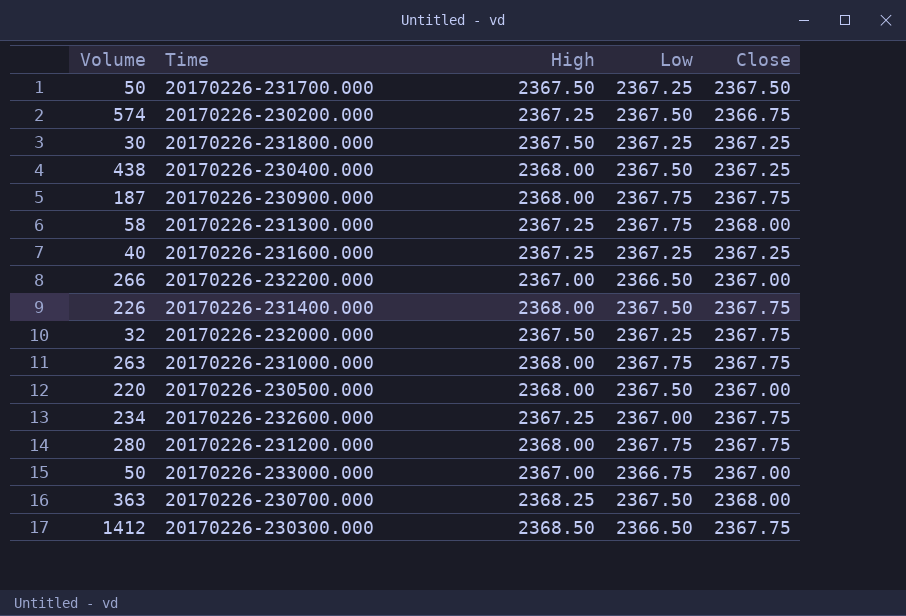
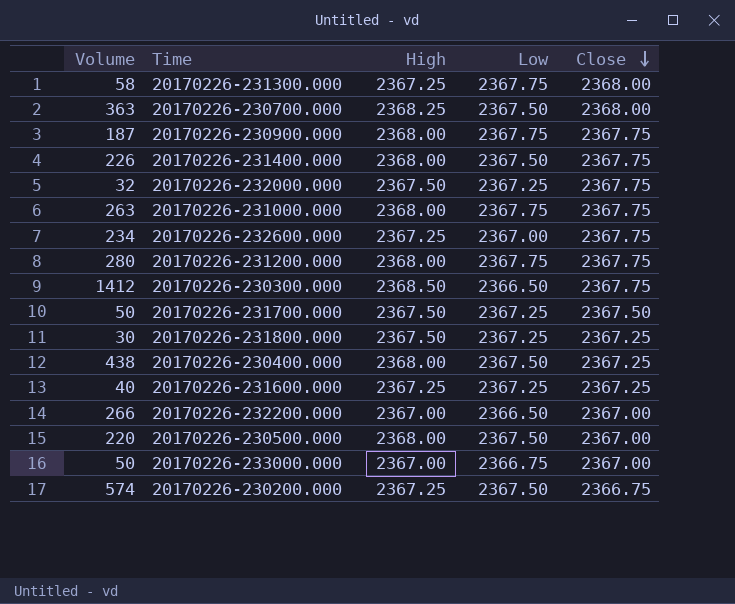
row order: none -> Close descending

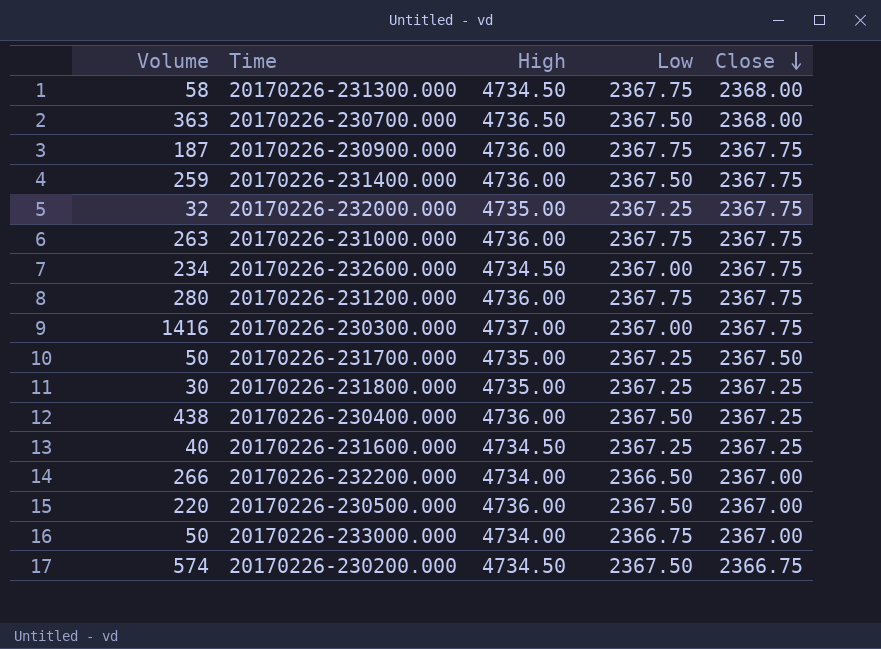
20170226-231300.000 | High: 2367.25 -> 4734.50
20170226-230700.000 | High: 2368.25 -> 4736.50
20170226-230900.000 | High: 2368.00 -> 4736.00
20170226-231400.000 | Volume: 226 -> 259
20170226-231400.000 | High: 2368.00 -> 4736.00
20170226-232000.000 | High: 2367.50 -> 4735.00
20170226-231000.000 | High: 2368.00 -> 4736.00
20170226-232600.000 | High: 2367.25 -> 4734.50
20170226-231200.000 | High: 2368.00 -> 4736.00
20170226-230300.000 | Volume: 1412 -> 1416
20170226-230300.000 | High: 2368.50 -> 4737.00
20170226-230300.000 | Low: 2366.50 -> 2367.00
20170226-231700.000 | High: 2367.50 -> 4735.00
20170226-231800.000 | High: 2367.50 -> 4735.00
20170226-230400.000 | High: 2368.00 -> 4736.00
20170226-231600.000 | High: 2367.25 -> 4734.50
20170226-232200.000 | High: 2367.00 -> 4734.00
20170226-230500.000 | High: 2368.00 -> 4736.00
20170226-233000.000 | High: 2367.00 -> 4734.00
20170226-230200.000 | High: 2367.25 -> 4734.50

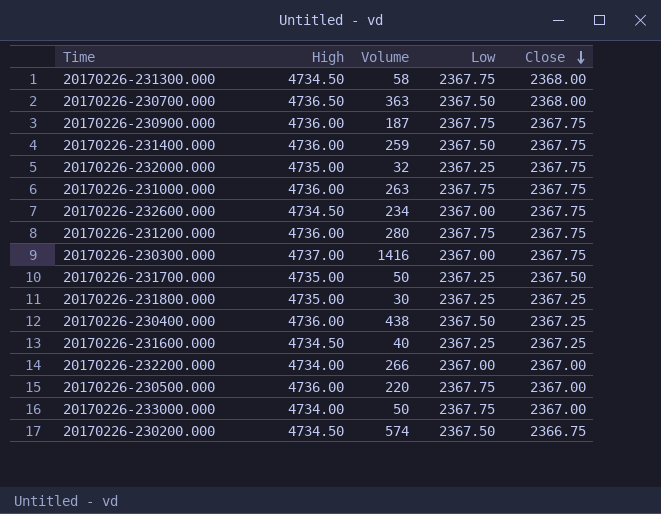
column Volume | position: 1 -> 3
20170226-232200.000 | Low: 2366.50 -> 2367.00
20170226-230500.000 | Low: 2367.50 -> 2367.75
20170226-233000.000 | Low: 2366.75 -> 2367.75

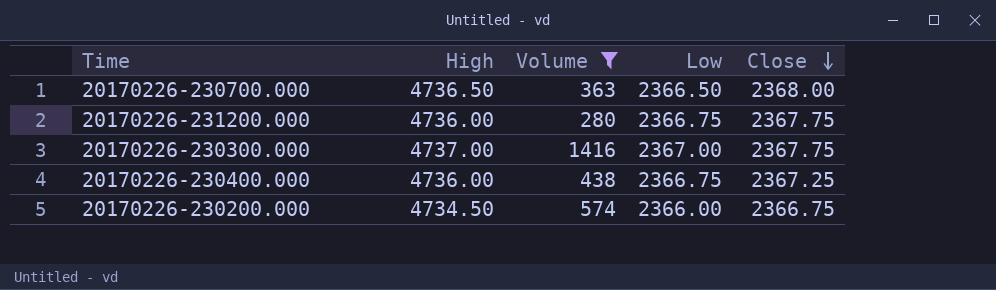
filter: none -> Volume >= 280
20170226-230700.000 | Low: 2367.50 -> 2366.50
20170226-231200.000 | Low: 2367.75 -> 2366.75
20170226-230400.000 | Low: 2367.50 -> 2366.75
20170226-230200.000 | Low: 2367.50 -> 2366.00

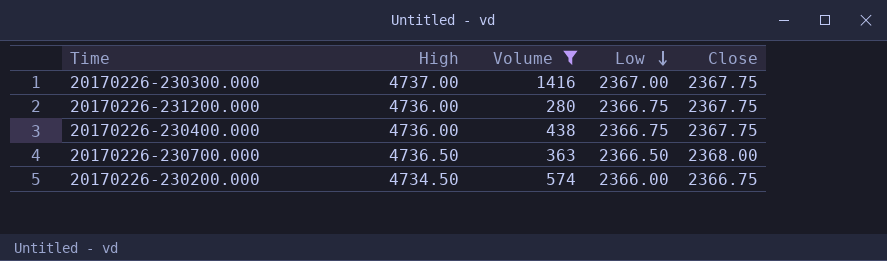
row order: Close descending -> Low descending
20170226-230400.000 | Close: 2367.25 -> 2367.75

